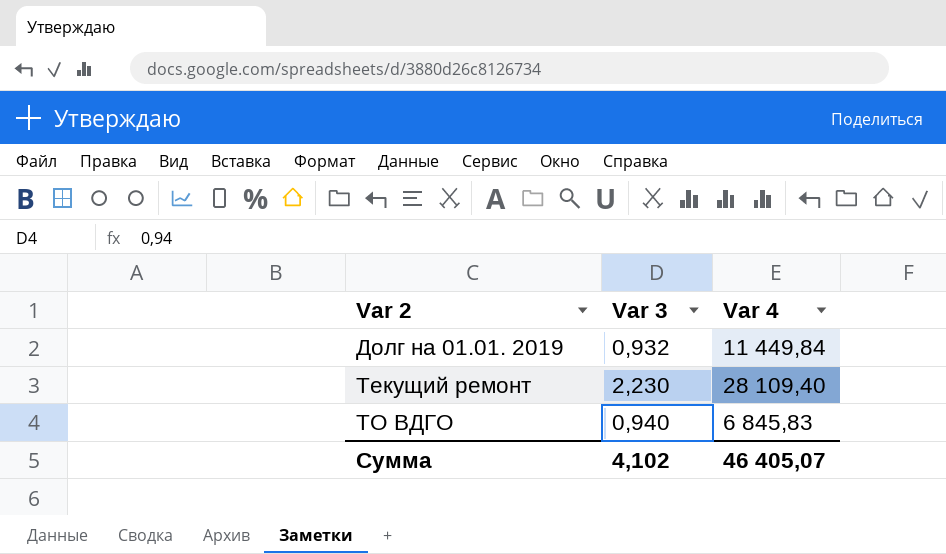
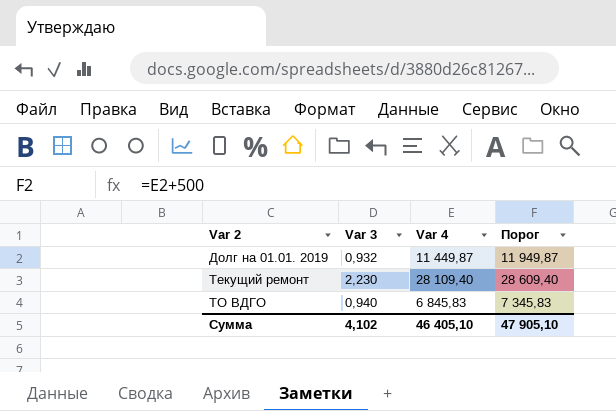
column Порог | formula: none -> [Var 4] + 500
Долг на 01.01. 2019 | Var 4: 11 449,84 -> 11 449,87
Сумма | Var 4: 46 405,07 -> 46 405,10

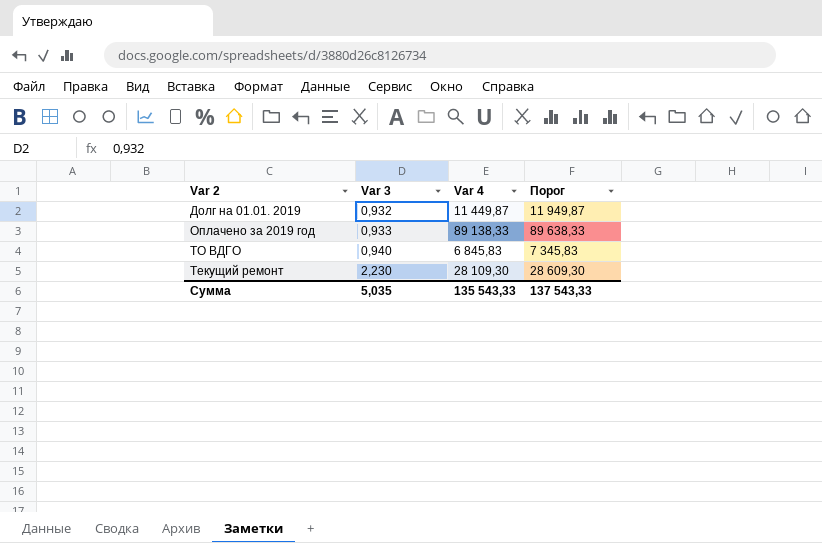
row order: Var 2 ascending -> Var 3 ascending
row Оплачено за 2019 год: none -> 0,933 | 89 138,33 | 89 638,33
Текущий ремонт | Var 4: 28 109,40 -> 28 109,30
Текущий ремонт | Порог: 28 609,40 -> 28 609,30
Сумма | Var 3: 4,102 -> 5,035
Сумма | Var 4: 46 405,10 -> 135 543,33
Сумма | Порог: 47 905,10 -> 137 543,33

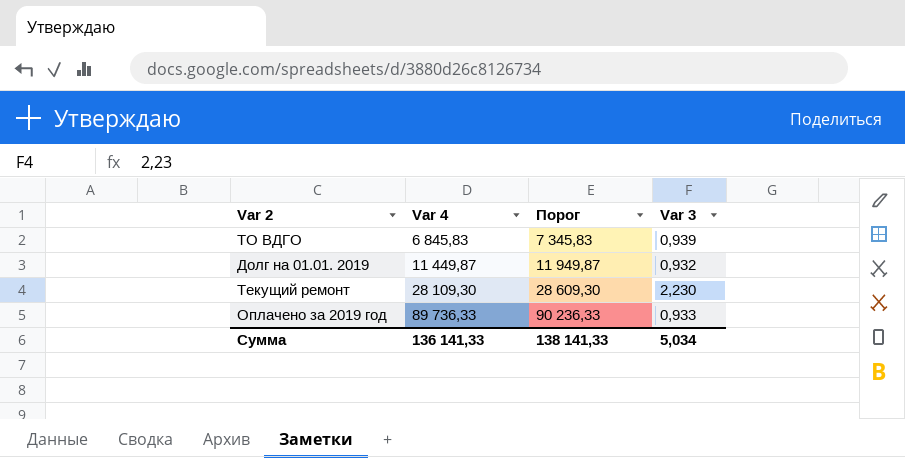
row order: Var 3 ascending -> Var 4 ascending
column Var 3 | position: 2 -> 4
ТО ВДГО | Var 3: 0,940 -> 0,939
Оплачено за 2019 год | Var 4: 89 138,33 -> 89 736,33
Оплачено за 2019 год | Порог: 89 638,33 -> 90 236,33
Сумма | Var 4: 135 543,33 -> 136 141,33
Сумма | Порог: 137 543,33 -> 138 141,33
Сумма | Var 3: 5,035 -> 5,034

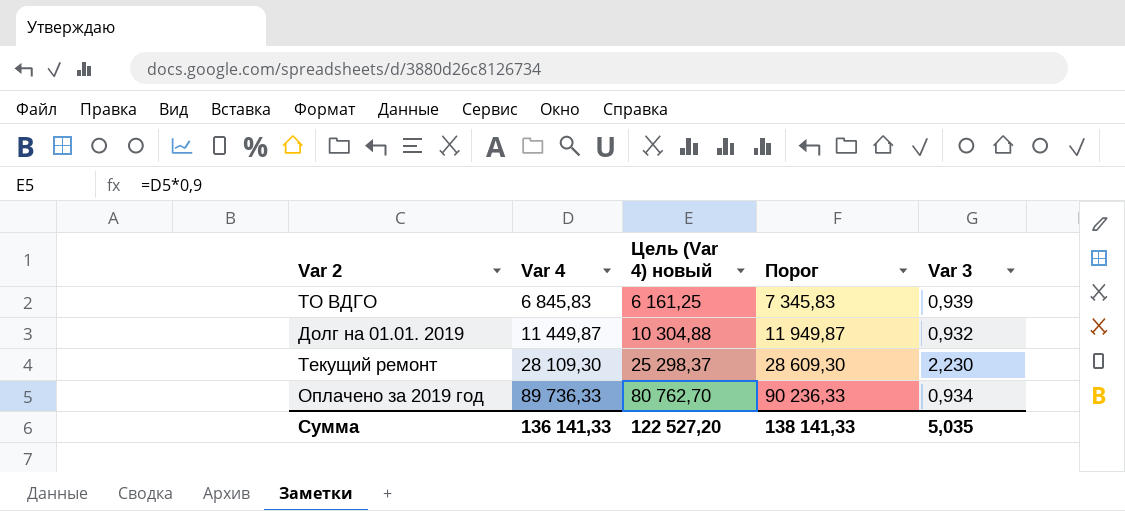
column Цель (Var 4) новый | formula: none -> [Var 4] * 0,9
Оплачено за 2019 год | Var 3: 0,933 -> 0,934
Сумма | Var 3: 5,034 -> 5,035

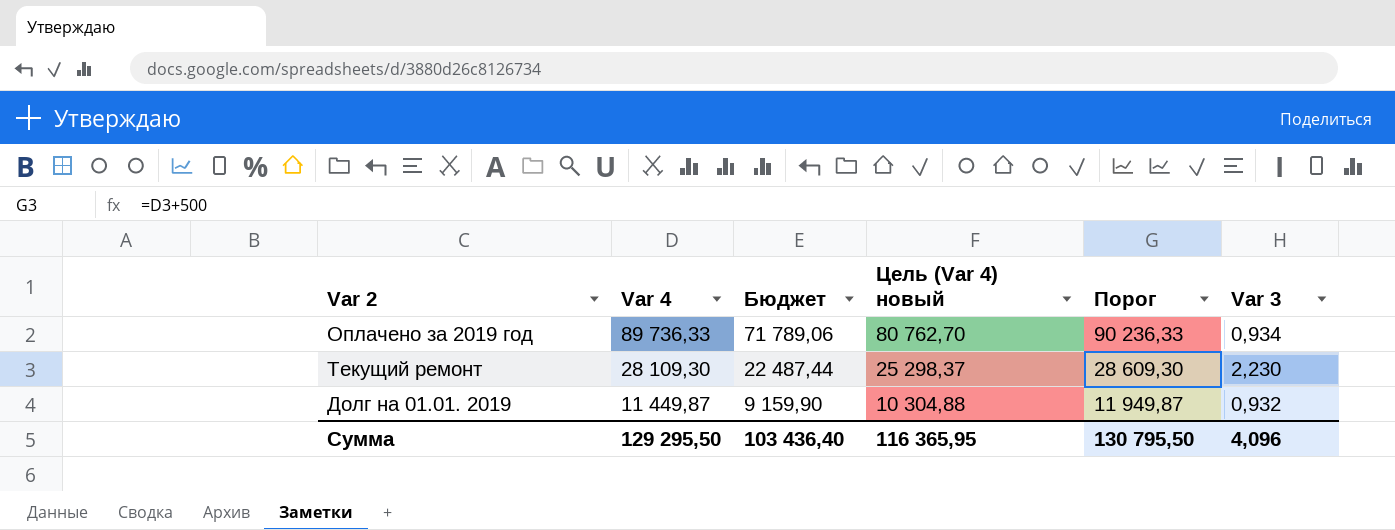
row order: Var 4 ascending -> Var 4 descending
column Бюджет | formula: none -> [Var 4] * 0,8
row ТО ВДГО: 6 845,83 | 6 161,25 | 7 345,83 | 0,939 -> none
Сумма | Var 4: 136 141,33 -> 129 295,50
Сумма | Цель (Var 4) новый: 122 527,20 -> 116 365,95
Сумма | Порог: 138 141,33 -> 130 795,50
Сумма | Var 3: 5,035 -> 4,096

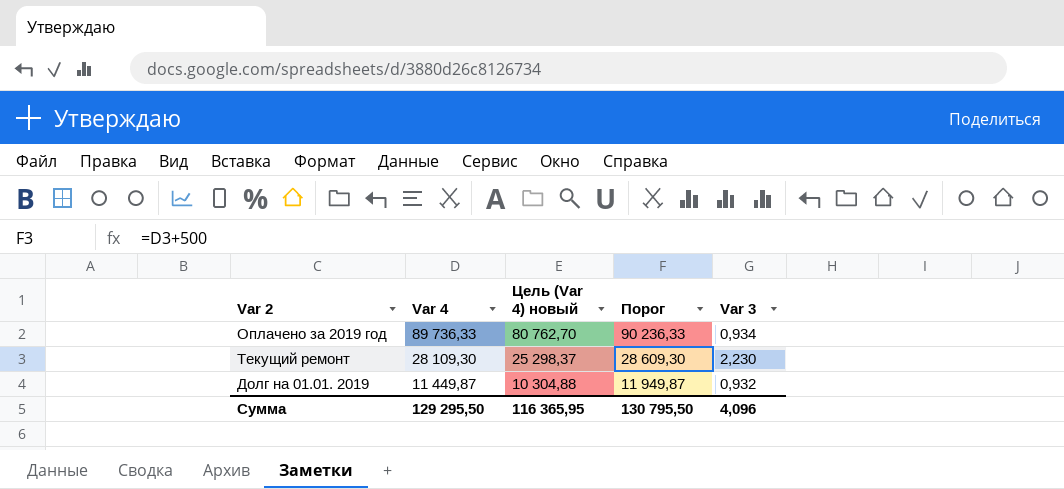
column Бюджет | formula: [Var 4] * 0,8 -> none

